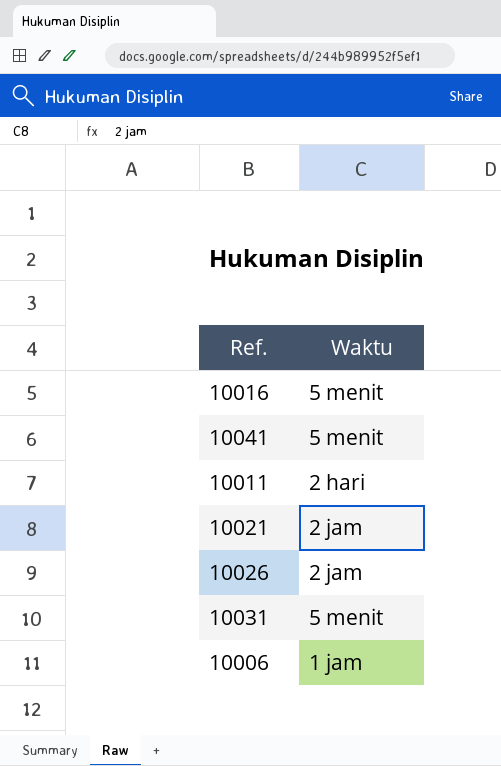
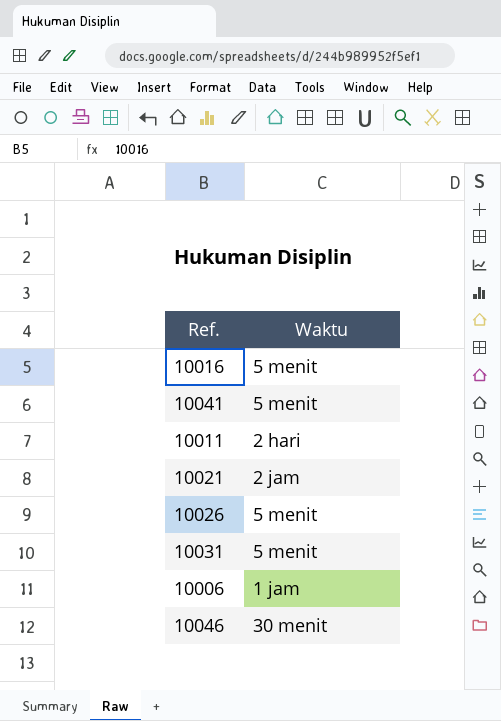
10026 | Waktu: 2 jam -> 5 menit
row 10046: none -> 30 menit

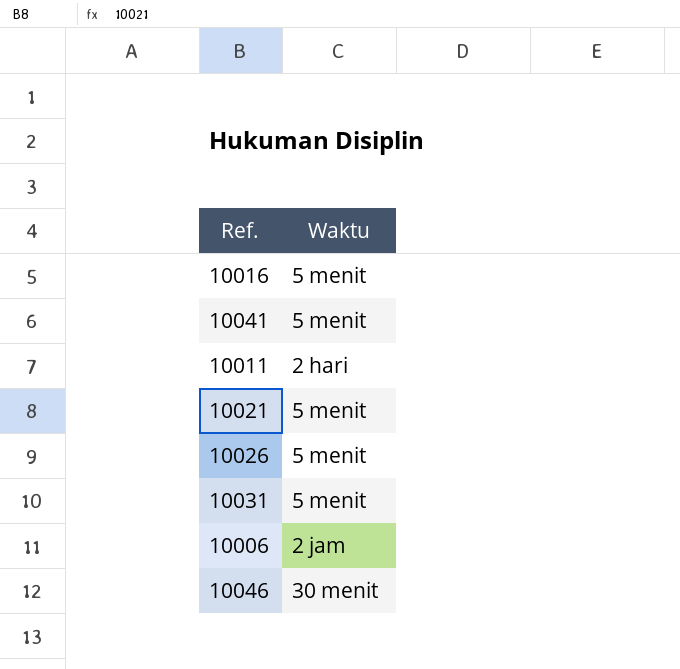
10021 | Waktu: 2 jam -> 5 menit
10006 | Waktu: 1 jam -> 2 jam

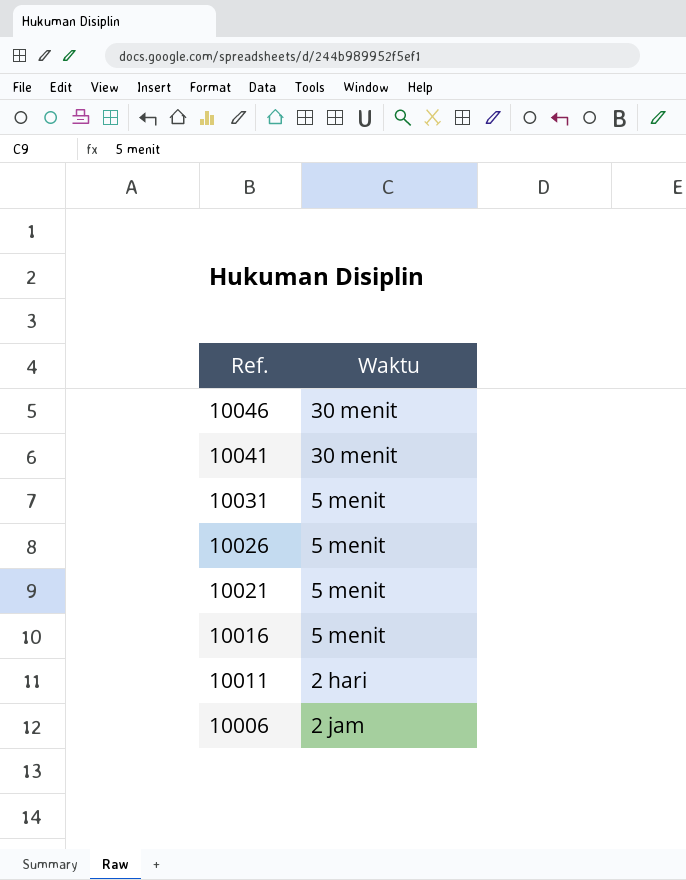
row order: none -> Ref. descending
10041 | Waktu: 5 menit -> 30 menit

